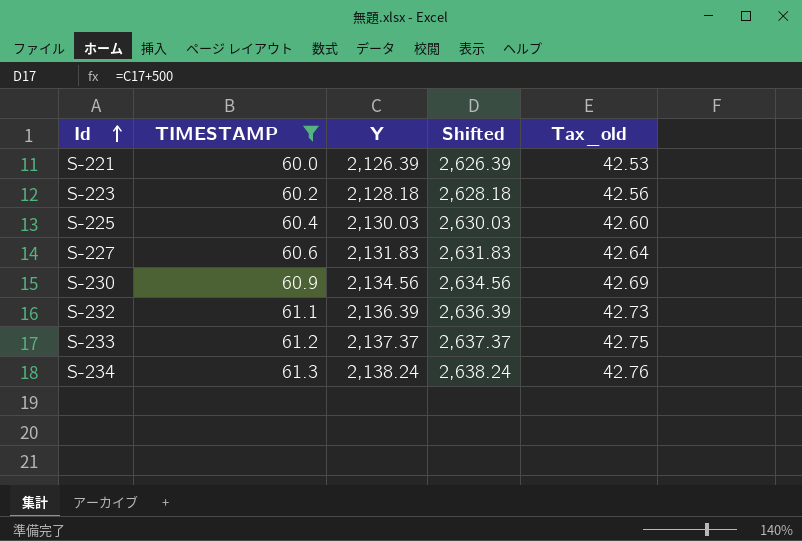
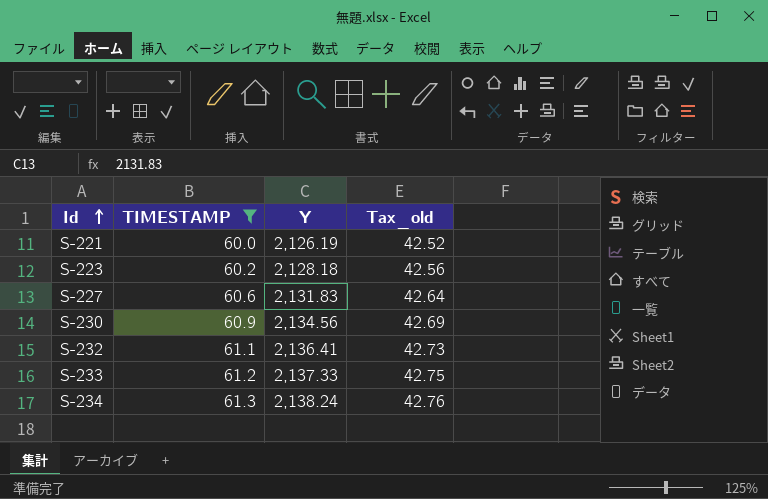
column Shifted | formula: [Y] + 500 -> none
row S-225: 60.4 | 2,130.03 | 2,630.03 | 42.60 -> none
S-221 | Y: 2,126.39 -> 2,126.19
S-221 | Tax_old: 42.53 -> 42.52
S-232 | Y: 2,136.39 -> 2,136.41
S-233 | Y: 2,137.37 -> 2,137.33

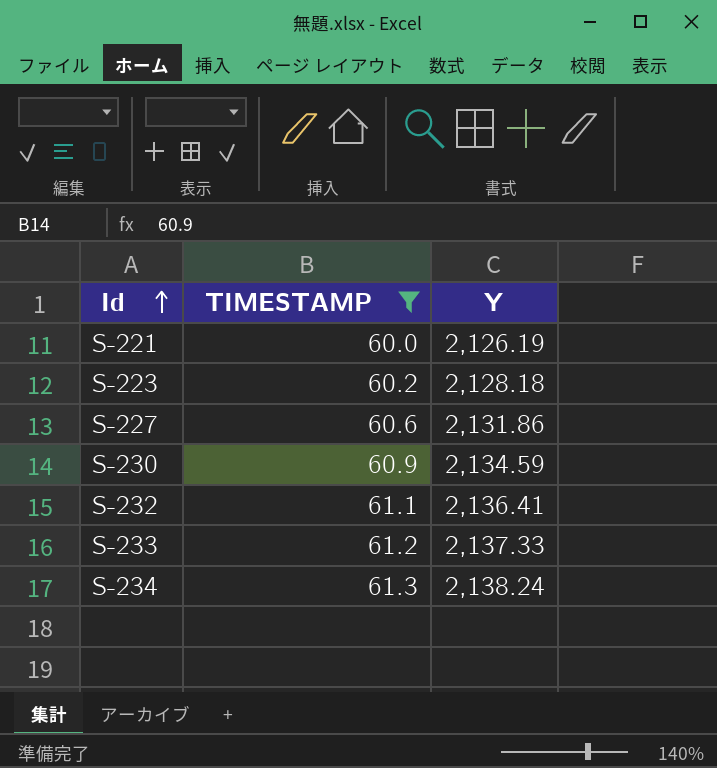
column Tax_old | formula: [Y] * 0.02 -> none
S-227 | Y: 2,131.83 -> 2,131.86
S-230 | Y: 2,134.56 -> 2,134.59

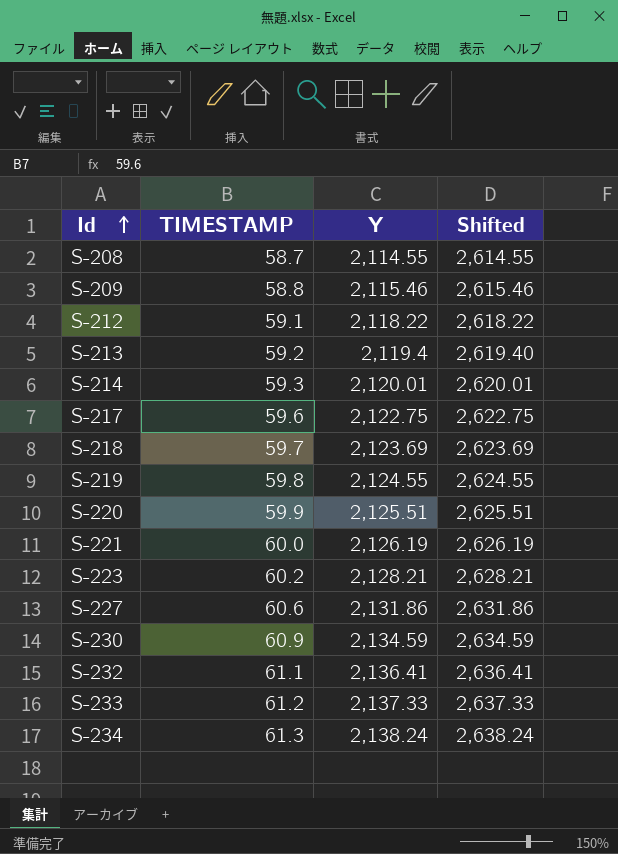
filter: TIMESTAMP >= 60.0 -> none
column Shifted | formula: none -> [Y] + 500
S-223 | Y: 2,128.18 -> 2,128.21

